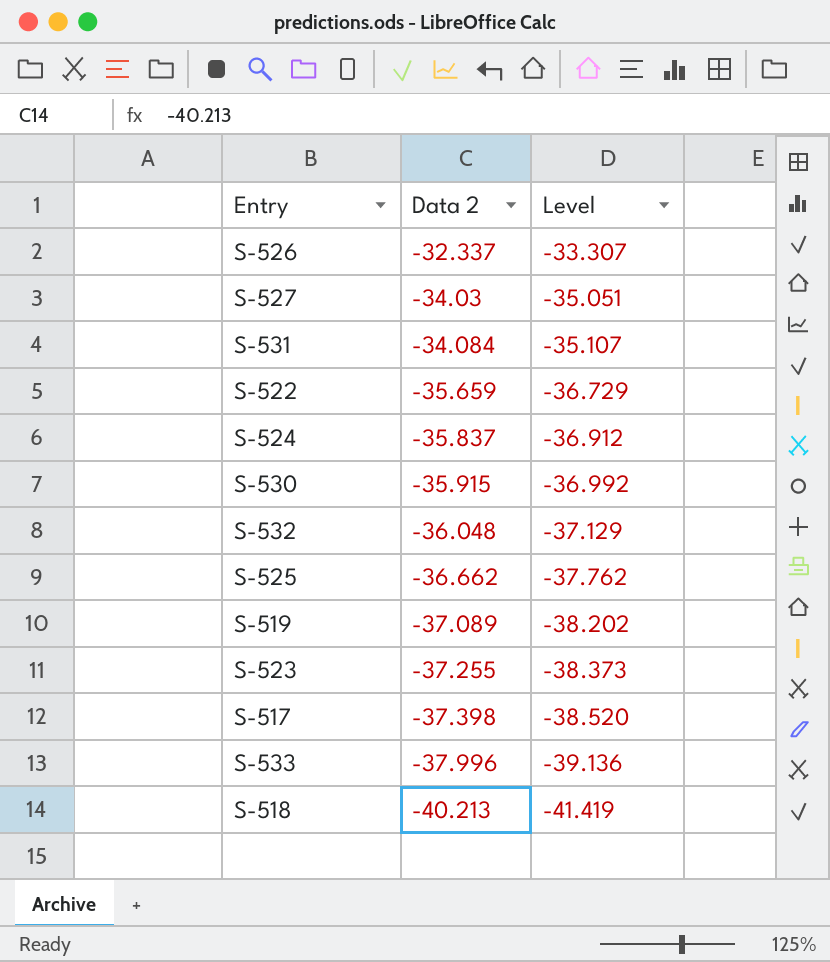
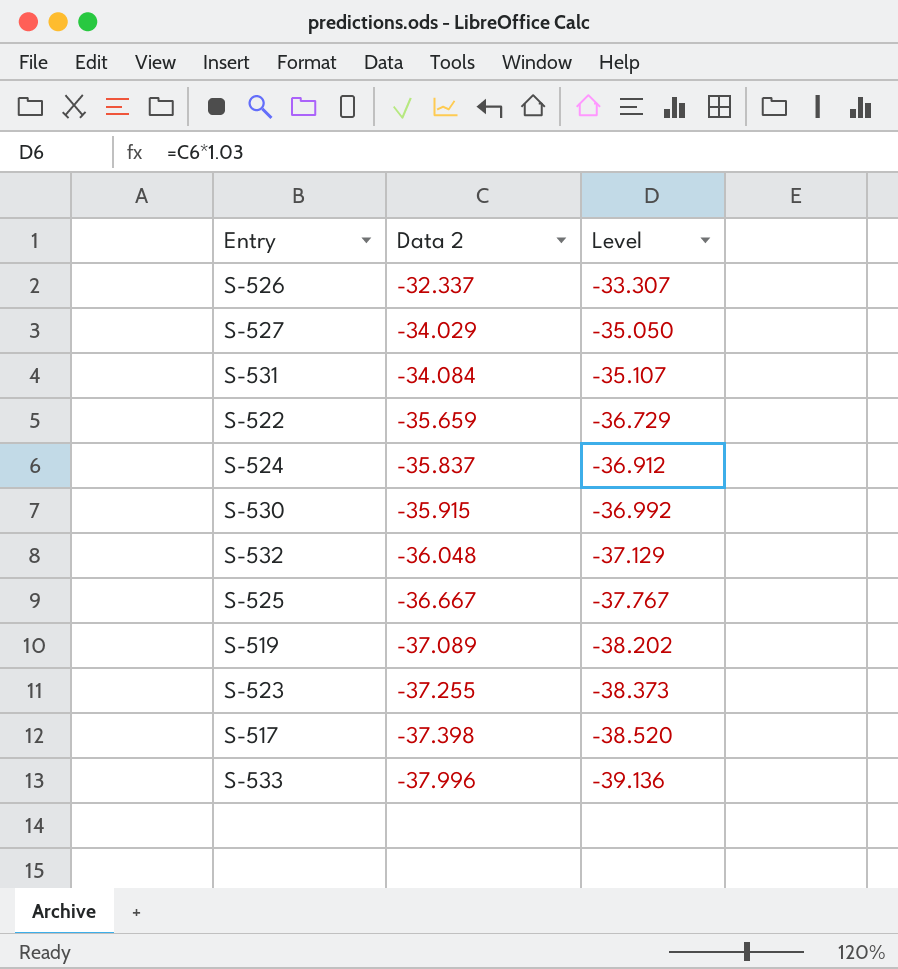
row S-518: -40.213 | -41.419 -> none
S-527 | Data 2: -34.03 -> -34.029
S-527 | Level: -35.051 -> -35.050
S-525 | Data 2: -36.662 -> -36.667
S-525 | Level: -37.762 -> -37.767

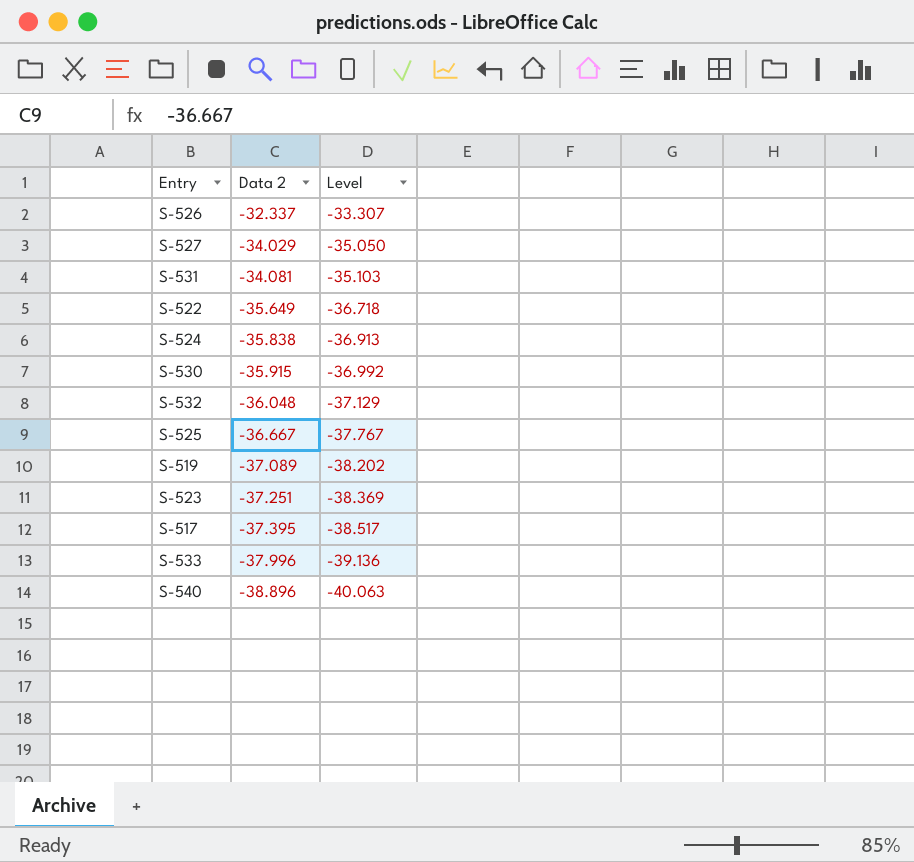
S-531 | Data 2: -34.084 -> -34.081
S-531 | Level: -35.107 -> -35.103
S-522 | Data 2: -35.659 -> -35.649
S-522 | Level: -36.729 -> -36.718
S-524 | Data 2: -35.837 -> -35.838
S-524 | Level: -36.912 -> -36.913
S-523 | Data 2: -37.255 -> -37.251
S-523 | Level: -38.373 -> -38.369
S-517 | Data 2: -37.398 -> -37.395
S-517 | Level: -38.520 -> -38.517
row S-540: none -> -38.896 | -40.063

